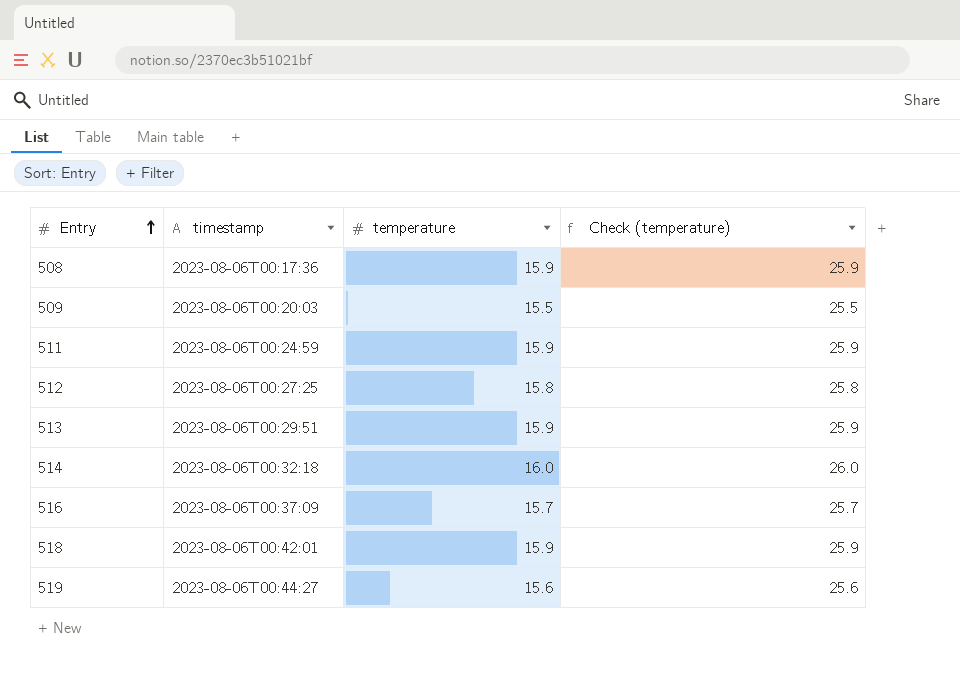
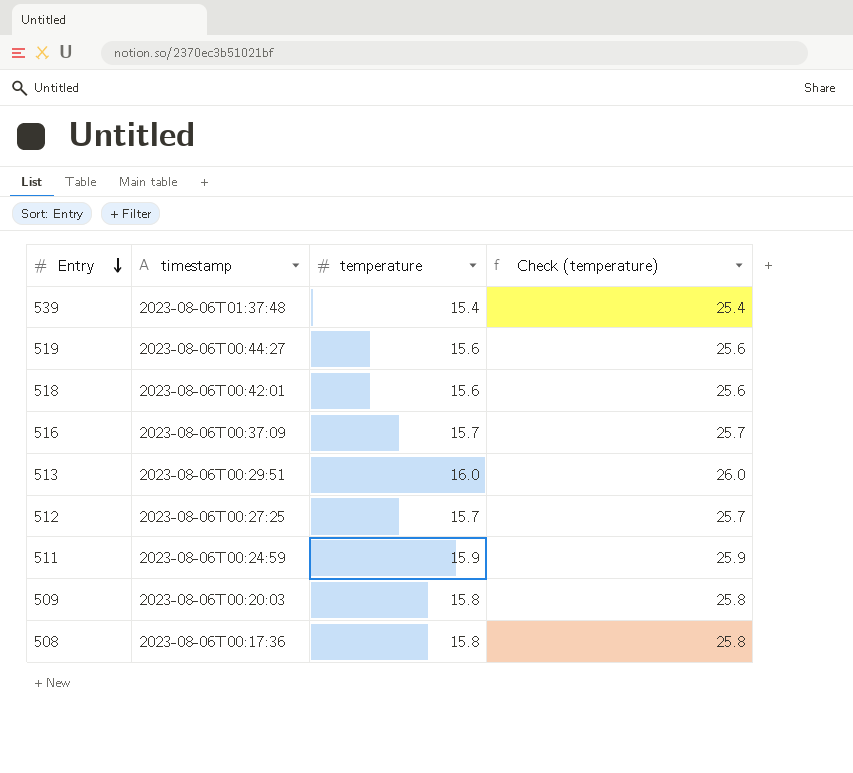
row order: Entry ascending -> Entry descending
row 514: 2023-08-06T00:32:18 | 16.0 | 26.0 -> none
row 539: none -> 2023-08-06T01:37:48 | 15.4 | 25.4
518 | temperature: 15.9 -> 15.6
518 | Check (temperature): 25.9 -> 25.6
513 | temperature: 15.9 -> 16.0
513 | Check (temperature): 25.9 -> 26.0
512 | temperature: 15.8 -> 15.7
512 | Check (temperature): 25.8 -> 25.7
509 | temperature: 15.5 -> 15.8
509 | Check (temperature): 25.5 -> 25.8
508 | temperature: 15.9 -> 15.8
508 | Check (temperature): 25.9 -> 25.8

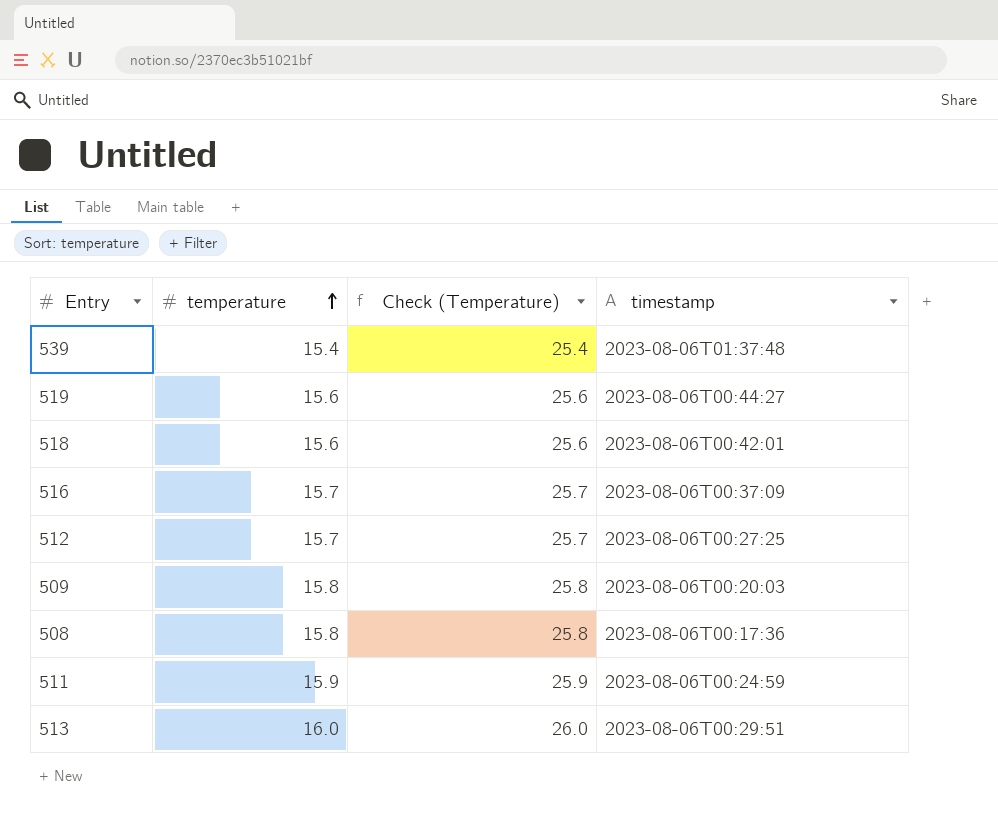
row order: Entry descending -> temperature ascending
column name: Check (temperature) -> Check (Temperature)
column timestamp | position: 2 -> 4

